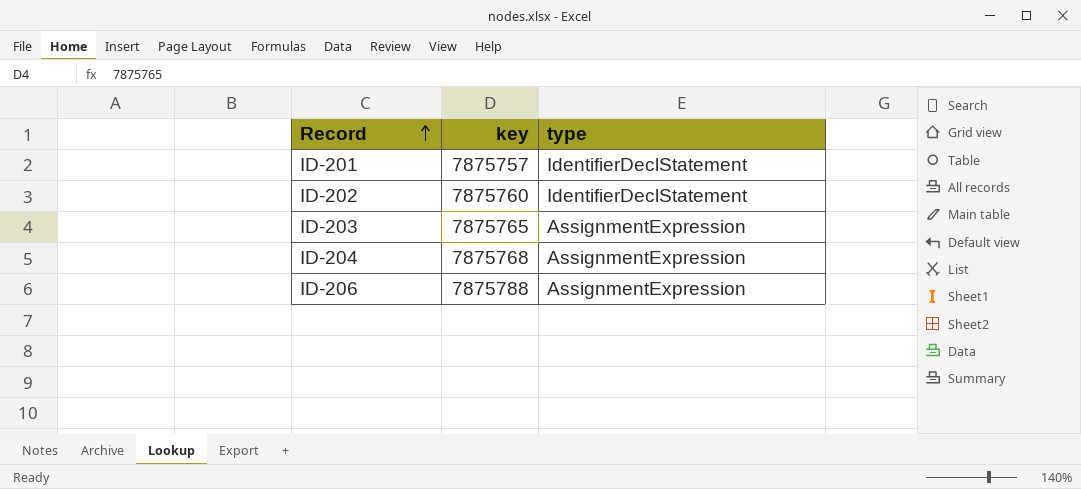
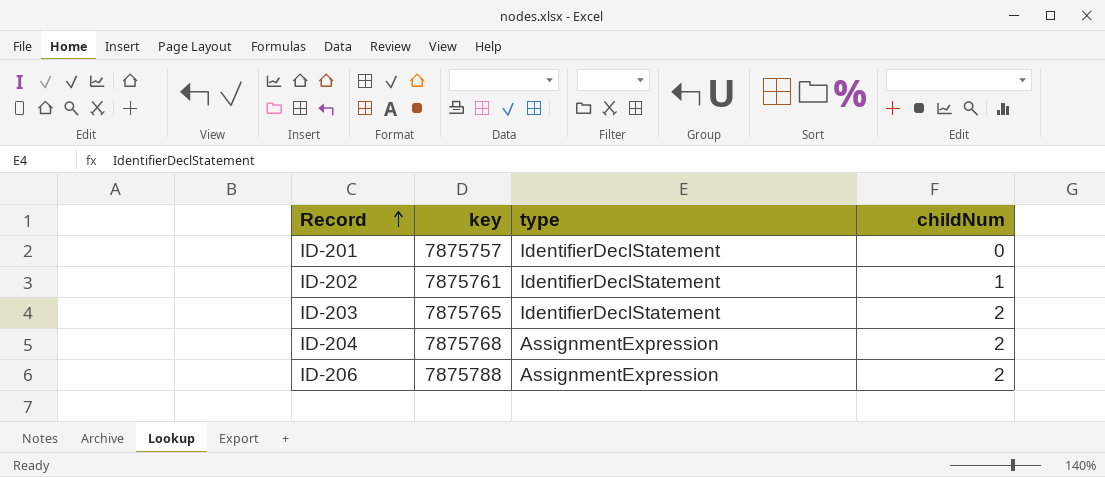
column childNum | position: none -> 4
ID-202 | key: 7875760 -> 7875761
ID-203 | type: AssignmentExpression -> IdentifierDeclStatement

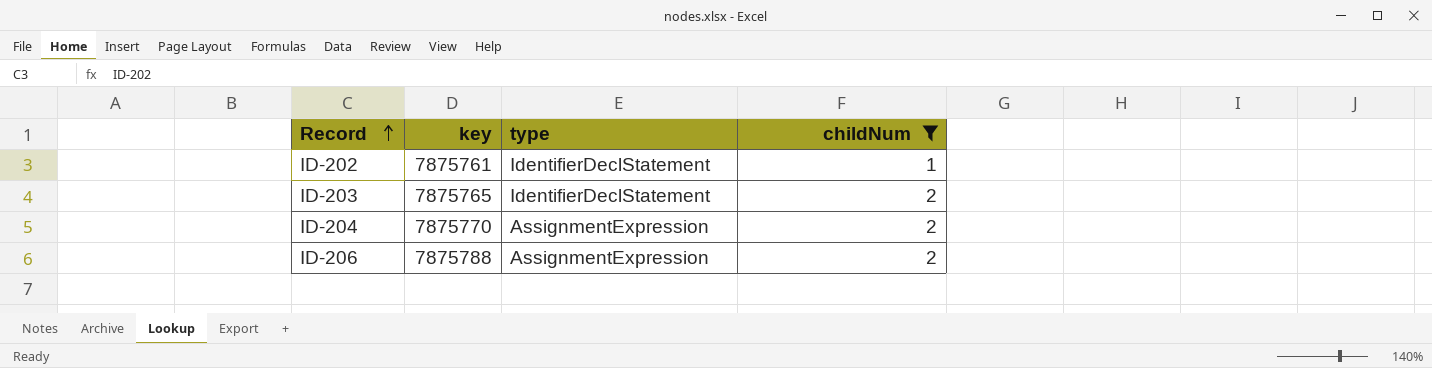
filter: none -> childNum != 0
ID-204 | key: 7875768 -> 7875770

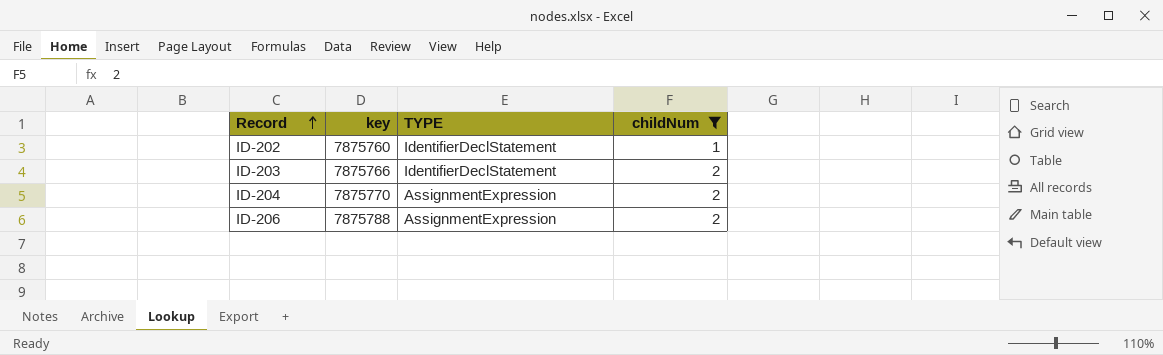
column name: type -> TYPE
ID-202 | key: 7875761 -> 7875760
ID-203 | key: 7875765 -> 7875766

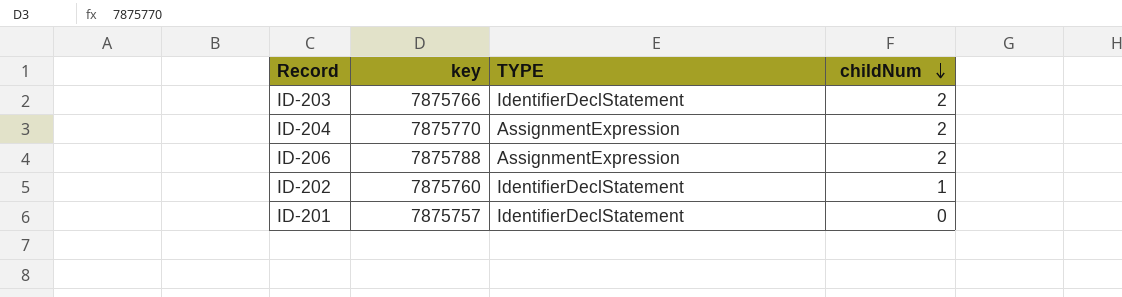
filter: childNum != 0 -> none
row order: Record ascending -> childNum descending

